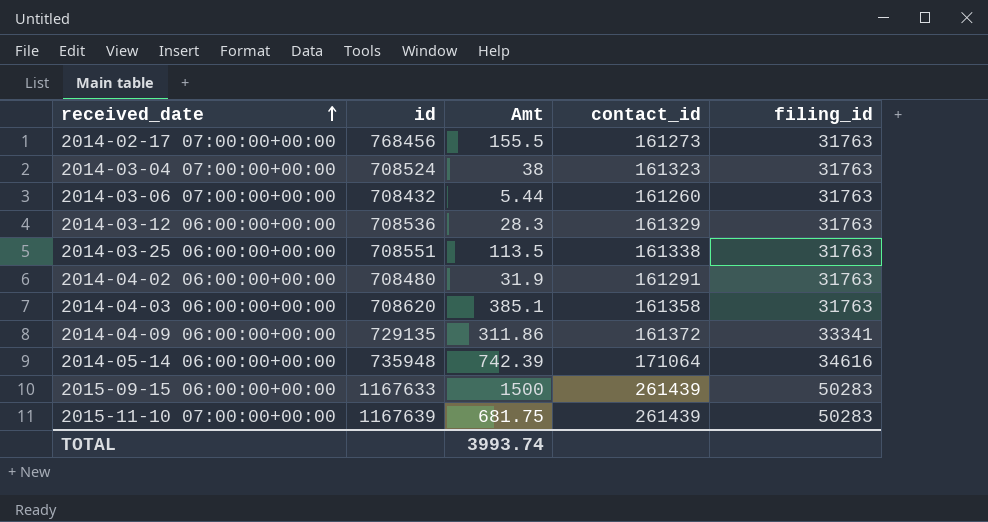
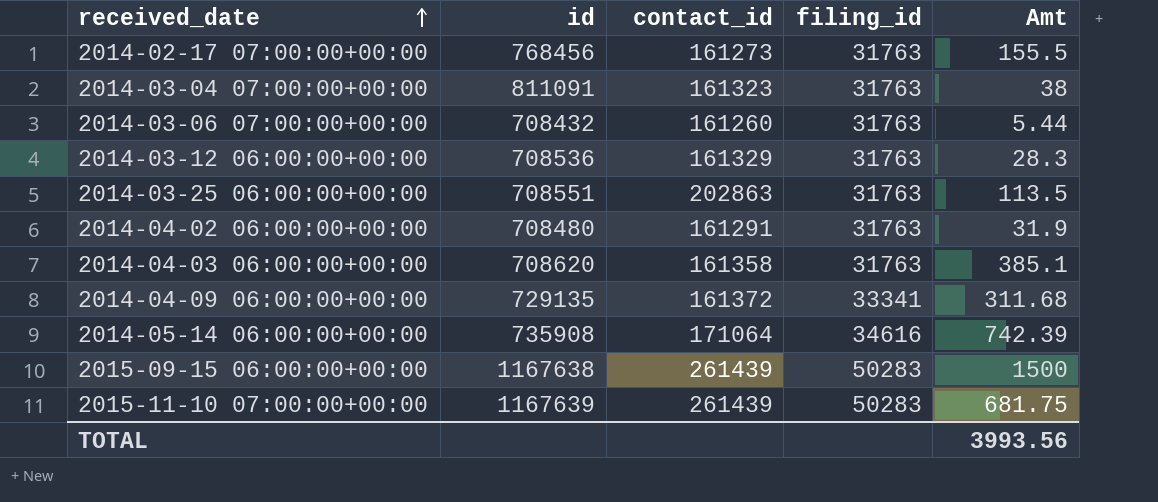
column Amt | position: 3 -> 5
2014-03-04 07:00:00+00:00 | id: 708524 -> 811091
2014-03-25 06:00:00+00:00 | contact_id: 161338 -> 202863
2014-04-09 06:00:00+00:00 | Amt: 311.86 -> 311.68
2014-05-14 06:00:00+00:00 | id: 735948 -> 735908
2015-09-15 06:00:00+00:00 | id: 1167633 -> 1167638
TOTAL | Amt: 3993.74 -> 3993.56

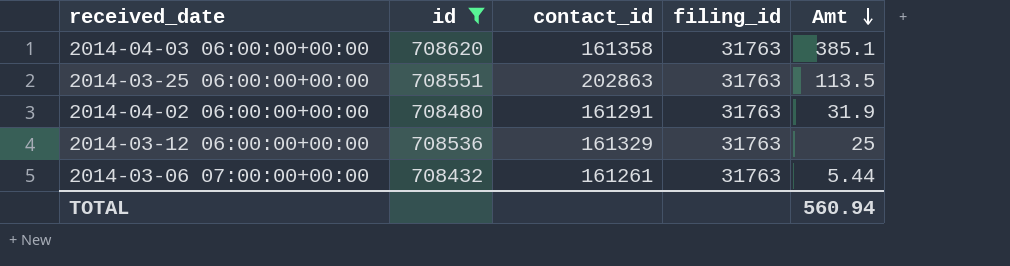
filter: none -> id <= 708620
row order: received_date ascending -> Amt descending
2014-03-12 06:00:00+00:00 | Amt: 28.3 -> 25
2014-03-06 07:00:00+00:00 | contact_id: 161260 -> 161261
TOTAL | Amt: 3993.56 -> 560.94

